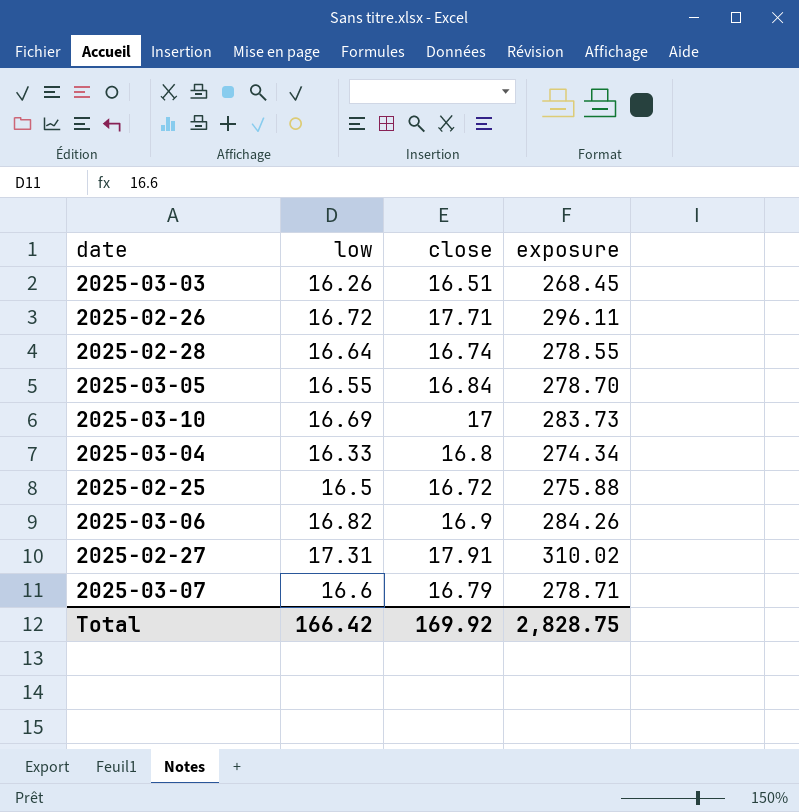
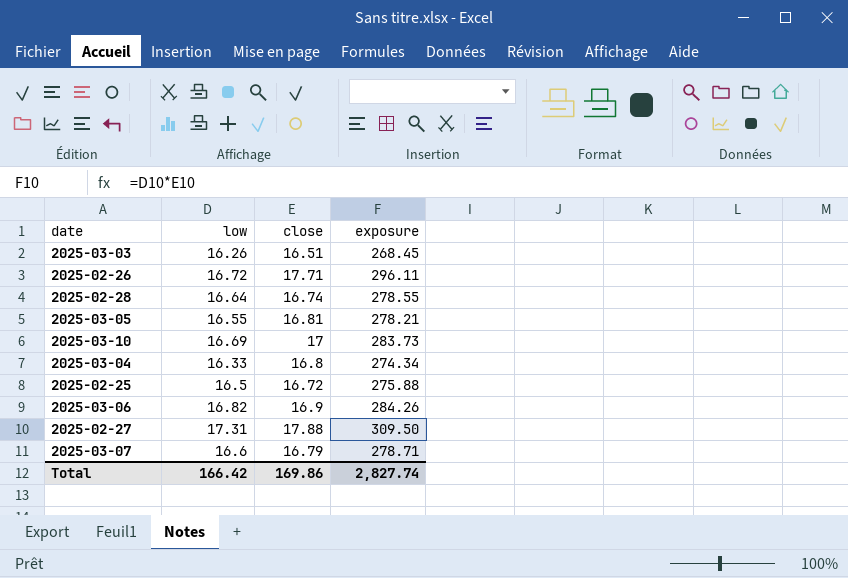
2025-03-05 | close: 16.84 -> 16.81
2025-03-05 | exposure: 278.70 -> 278.21
2025-02-27 | close: 17.91 -> 17.88
2025-02-27 | exposure: 310.02 -> 309.50
Total | close: 169.92 -> 169.86
Total | exposure: 2,828.75 -> 2,827.74

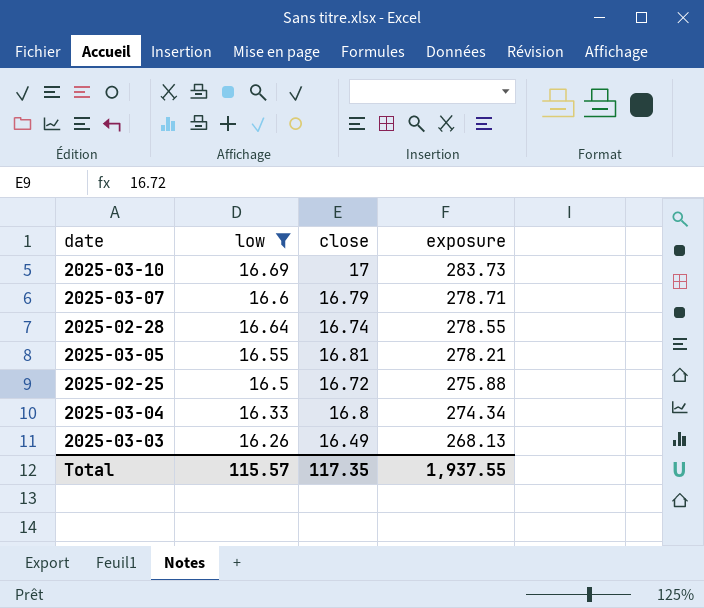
filter: none -> low <= 16.69
row order: none -> exposure descending
2025-03-03 | close: 16.51 -> 16.49
2025-03-03 | exposure: 268.45 -> 268.13
Total | low: 166.42 -> 115.57
Total | close: 169.86 -> 117.35
Total | exposure: 2,827.74 -> 1,937.55

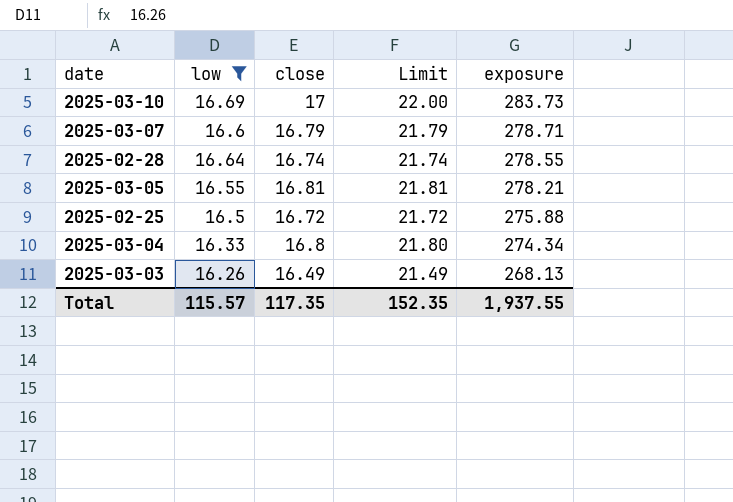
column Limit | formula: none -> [close] + 5

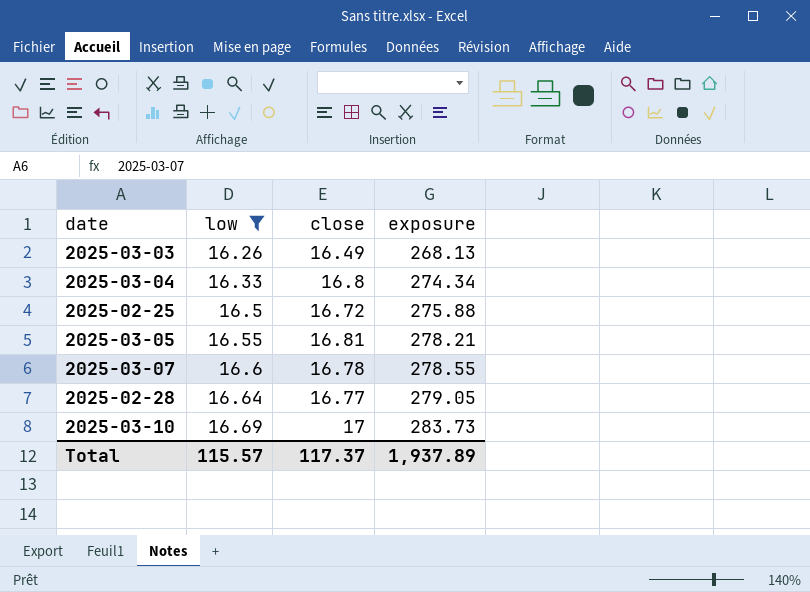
row order: exposure descending -> low ascending
column Limit | formula: [close] + 5 -> none
2025-03-07 | close: 16.79 -> 16.78
2025-03-07 | exposure: 278.71 -> 278.55
2025-02-28 | close: 16.74 -> 16.77
2025-02-28 | exposure: 278.55 -> 279.05
Total | close: 117.35 -> 117.37
Total | exposure: 1,937.55 -> 1,937.89

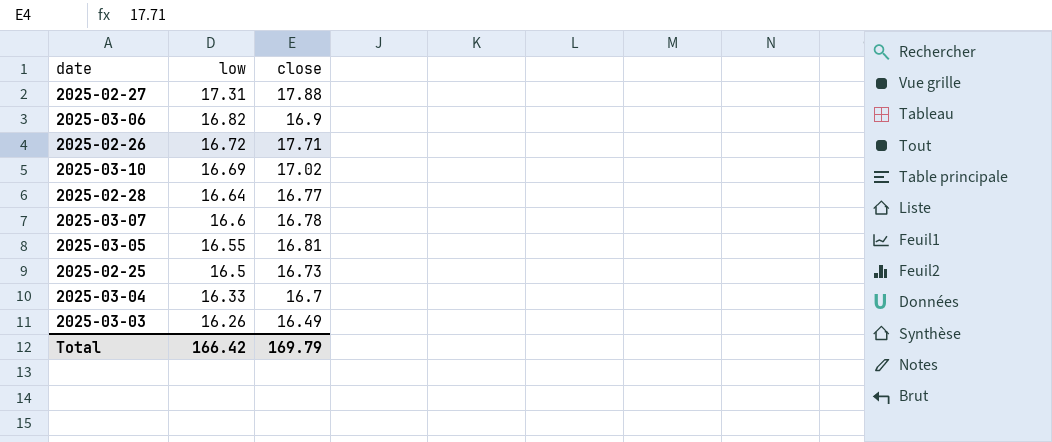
filter: low <= 16.69 -> none
row order: low ascending -> low descending
column exposure | formula: [low] * [close] -> none
2025-03-10 | close: 17 -> 17.02
2025-02-25 | close: 16.72 -> 16.73
2025-03-04 | close: 16.8 -> 16.7
Total | low: 115.57 -> 166.42
Total | close: 117.37 -> 169.79

